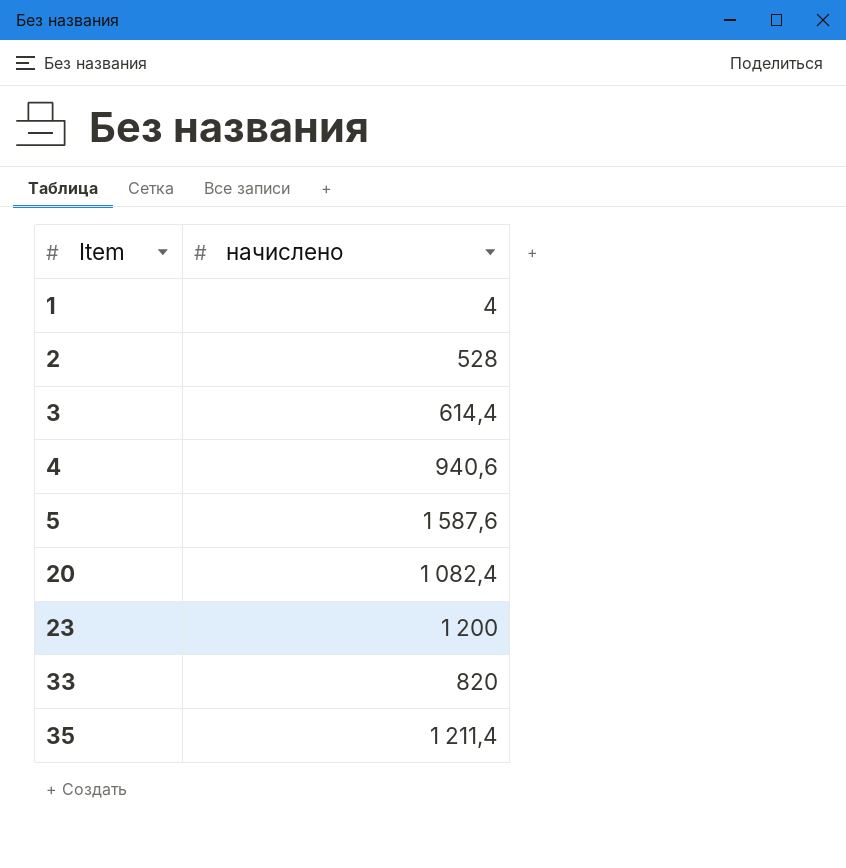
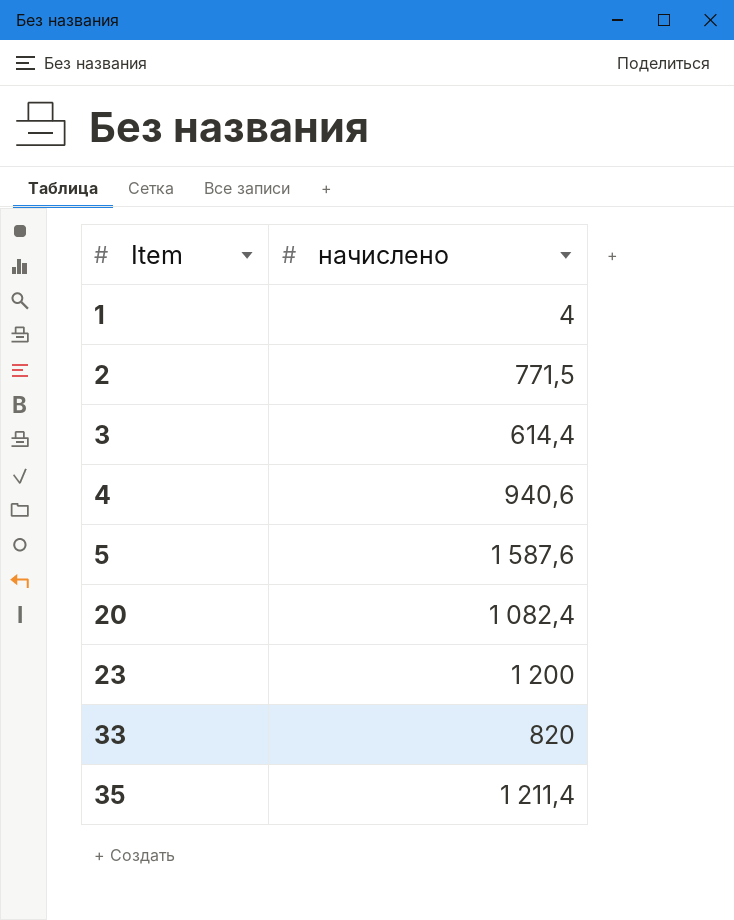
2 | начислено: 528 -> 771,5

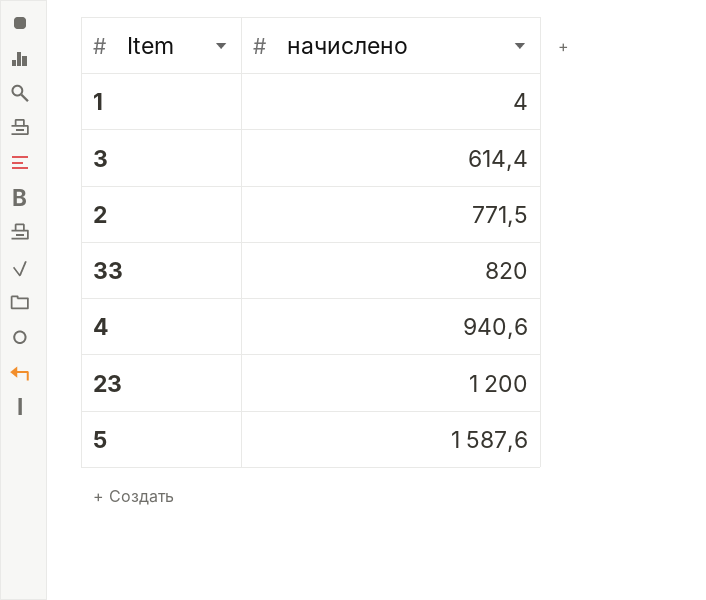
row order: Item ascending -> начислено ascending
row 20: 1 082,4 -> none
row 35: 1 211,4 -> none

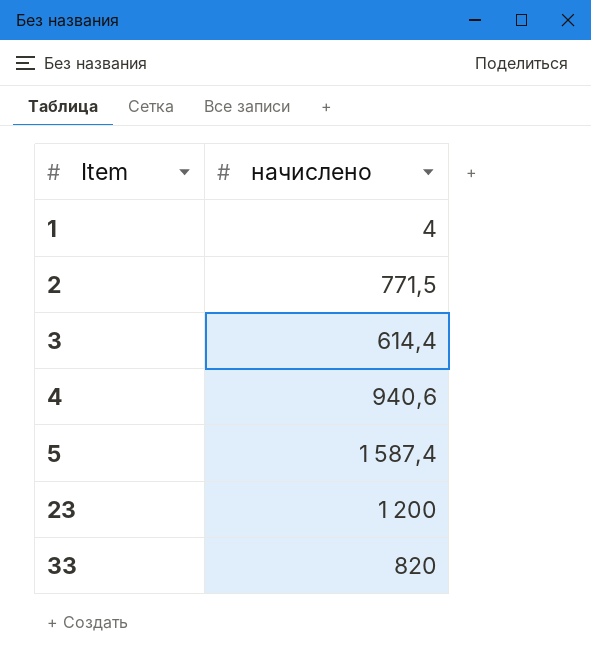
row order: начислено ascending -> Item ascending
5 | начислено: 1 587,6 -> 1 587,4

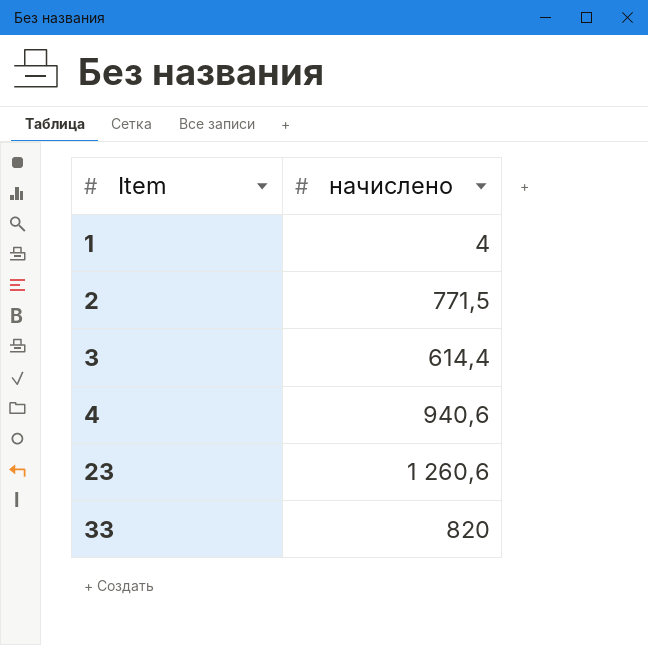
row 5: 1 587,4 -> none
23 | начислено: 1 200 -> 1 260,6

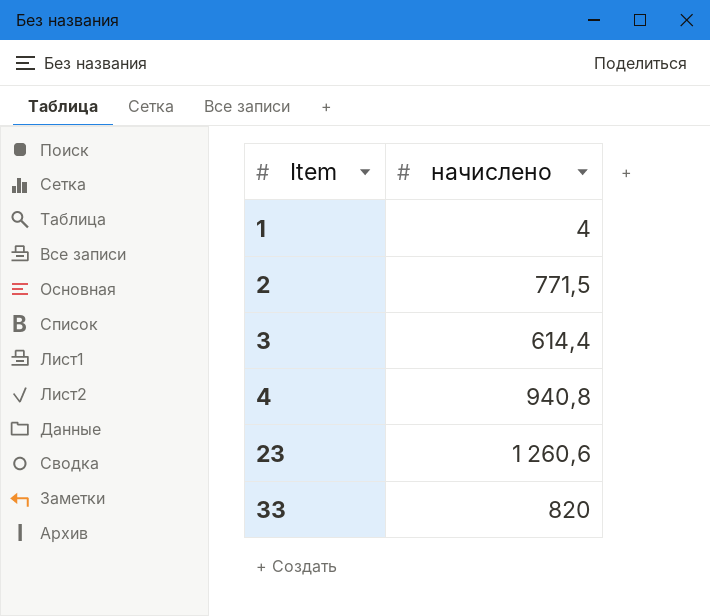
4 | начислено: 940,6 -> 940,8

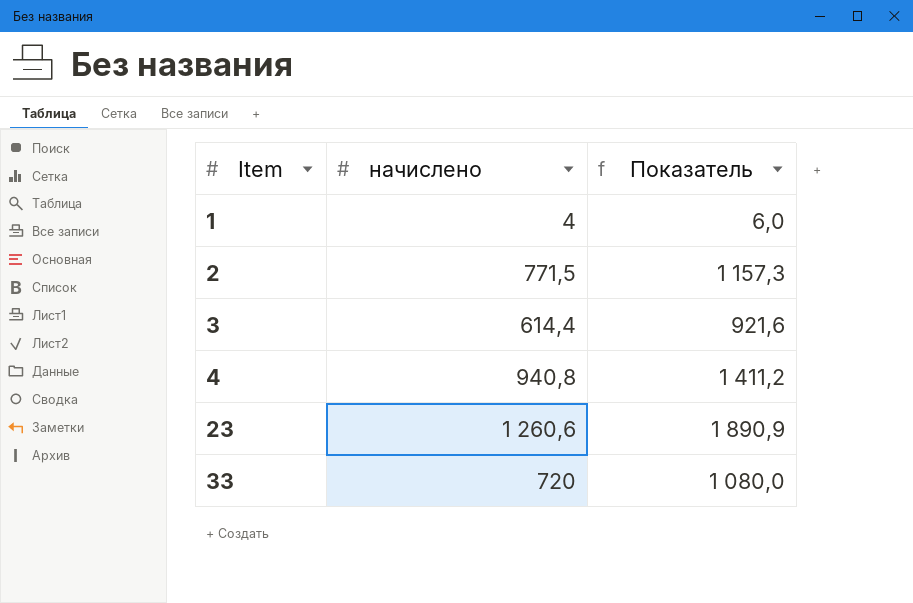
column Показатель | formula: none -> [начислено] * 1,5
33 | начислено: 820 -> 720

